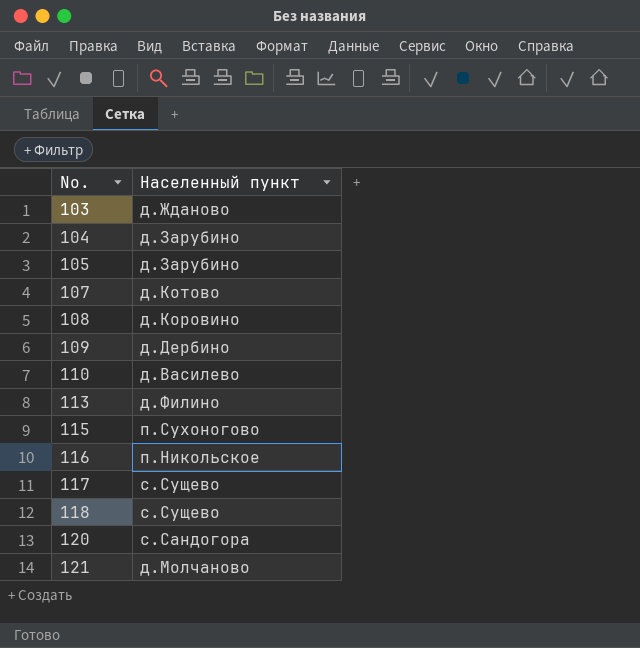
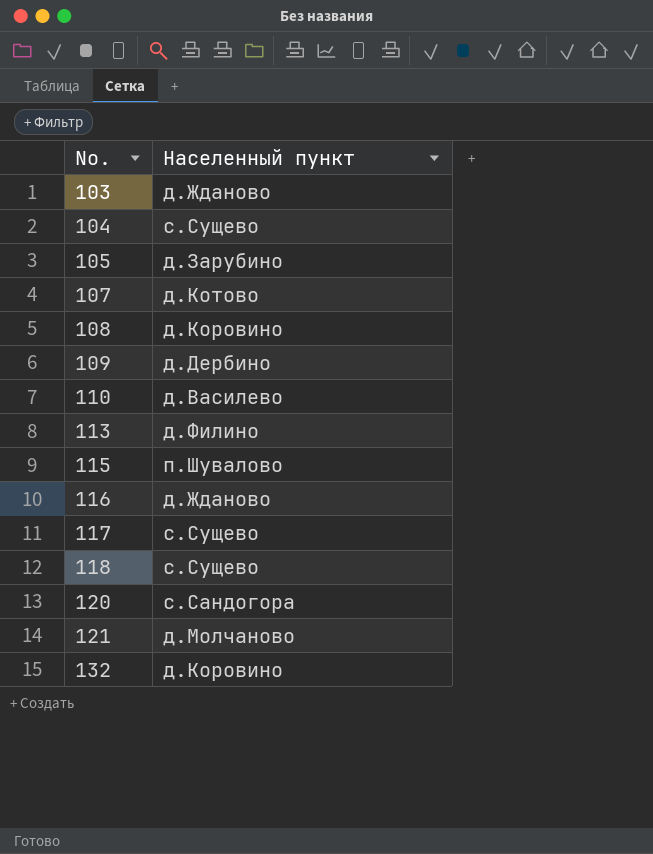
104 | Населенный пункт: д.Зарубино -> с.Сущево
115 | Населенный пункт: п.Сухоногово -> п.Шувалово
116 | Населенный пункт: п.Никольское -> д.Жданово
row 132: none -> д.Коровино

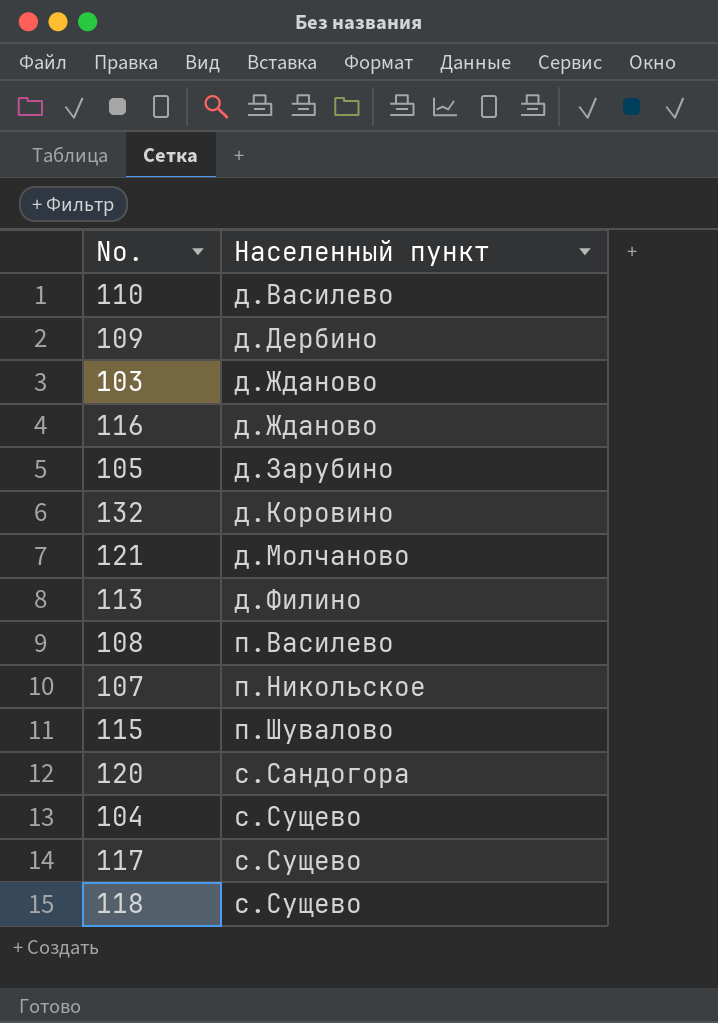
row order: No. ascending -> Населенный пункт ascending
108 | Населенный пункт: д.Коровино -> п.Василево
107 | Населенный пункт: д.Котово -> п.Никольское

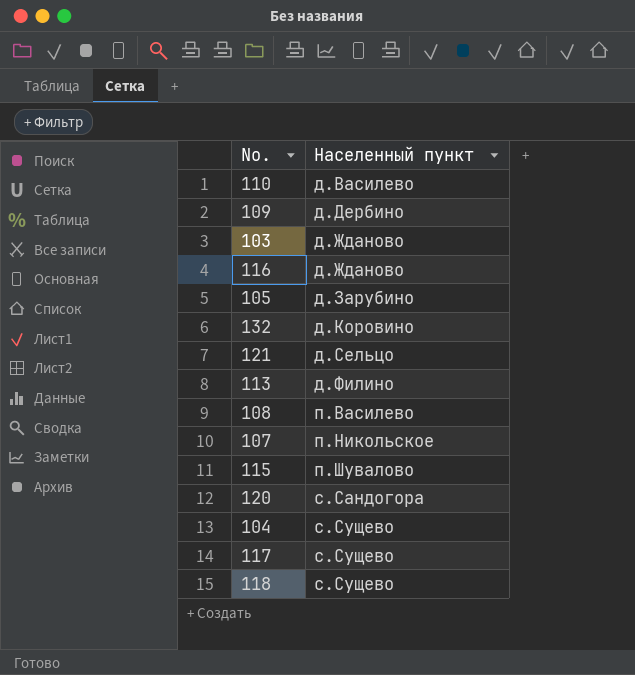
121 | Населенный пункт: д.Молчаново -> д.Сельцо

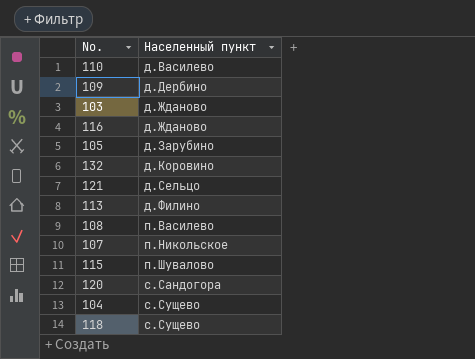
row 117: с.Сущево -> none

